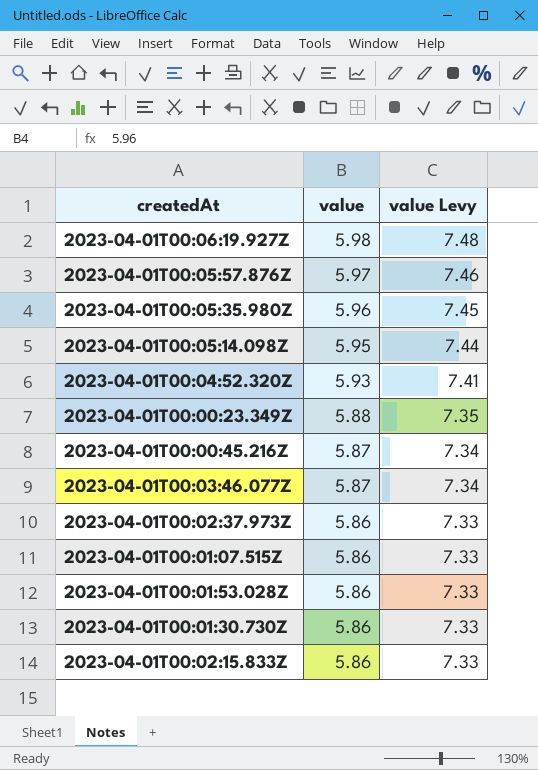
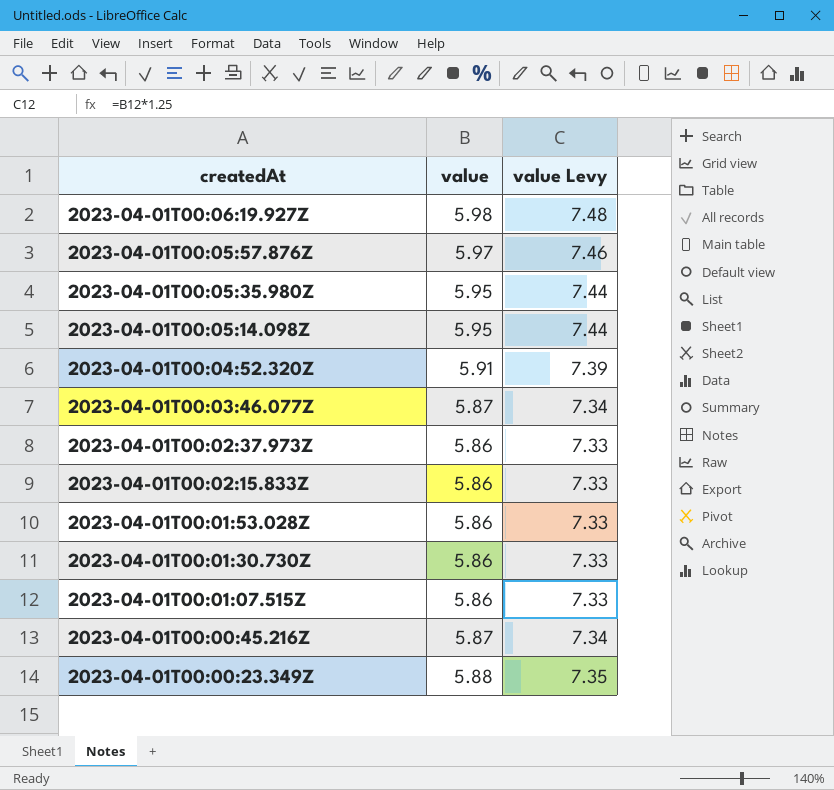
row order: value descending -> createdAt descending
2023-04-01T00:05:35.980Z | value: 5.96 -> 5.95
2023-04-01T00:05:35.980Z | value Levy: 7.45 -> 7.44
2023-04-01T00:04:52.320Z | value: 5.93 -> 5.91
2023-04-01T00:04:52.320Z | value Levy: 7.41 -> 7.39

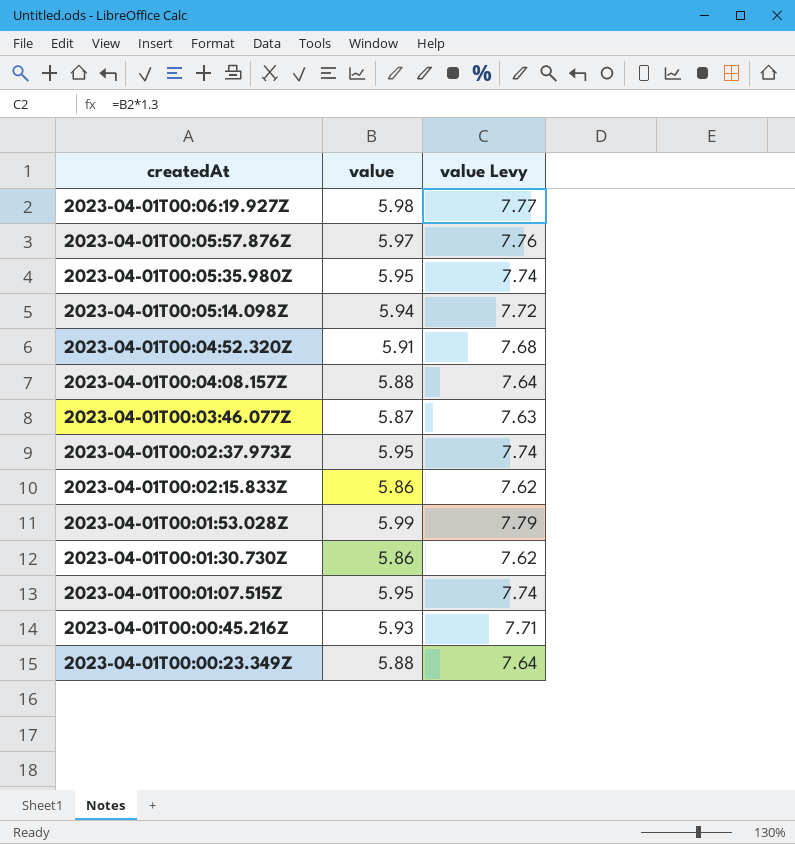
column value Levy | formula: [value] * 1.25 -> [value] * 1.3
2023-04-01T00:05:14.098Z | value: 5.95 -> 5.94
row 2023-04-01T00:04:08.157Z: none -> 5.88 | 7.64
2023-04-01T00:02:37.973Z | value: 5.86 -> 5.95
2023-04-01T00:01:53.028Z | value: 5.86 -> 5.99
2023-04-01T00:01:07.515Z | value: 5.86 -> 5.95
2023-04-01T00:00:45.216Z | value: 5.87 -> 5.93

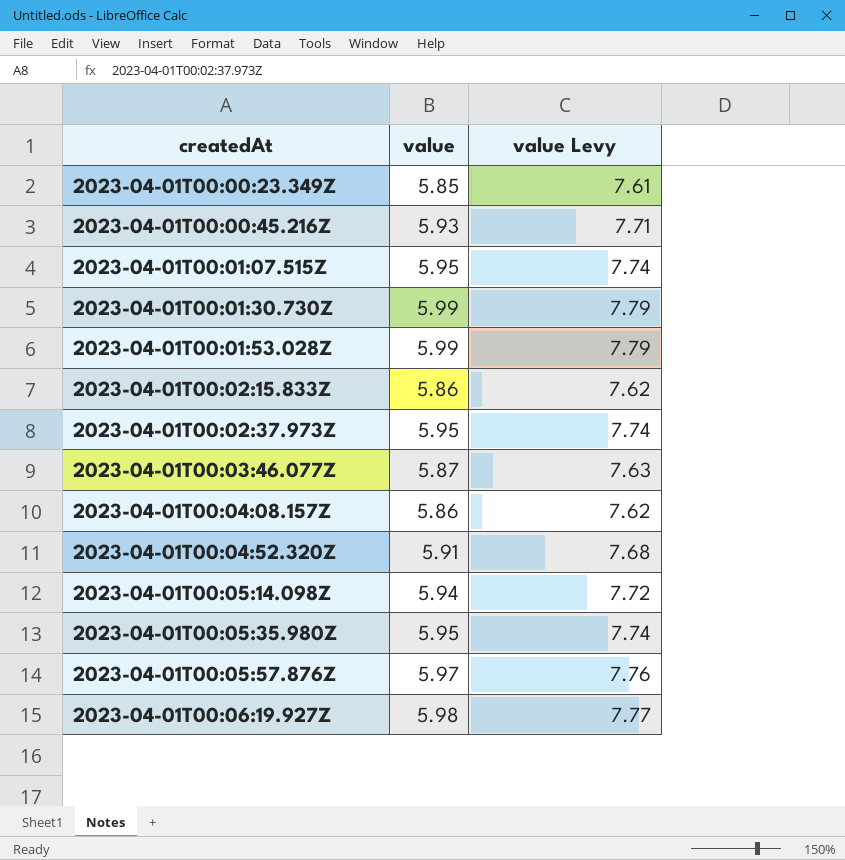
row order: createdAt descending -> createdAt ascending
2023-04-01T00:00:23.349Z | value: 5.88 -> 5.85
2023-04-01T00:00:23.349Z | value Levy: 7.64 -> 7.61
2023-04-01T00:01:30.730Z | value: 5.86 -> 5.99
2023-04-01T00:01:30.730Z | value Levy: 7.62 -> 7.79
2023-04-01T00:04:08.157Z | value: 5.88 -> 5.86
2023-04-01T00:04:08.157Z | value Levy: 7.64 -> 7.62

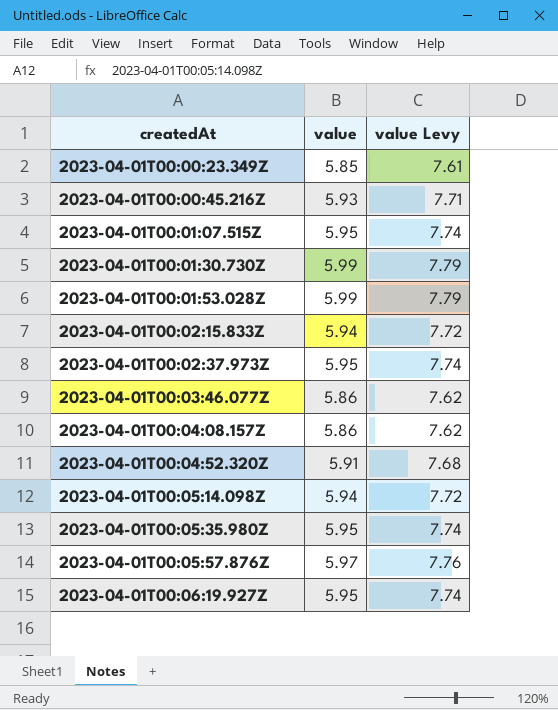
2023-04-01T00:02:15.833Z | value: 5.86 -> 5.94
2023-04-01T00:02:15.833Z | value Levy: 7.62 -> 7.72
2023-04-01T00:03:46.077Z | value: 5.87 -> 5.86
2023-04-01T00:03:46.077Z | value Levy: 7.63 -> 7.62
2023-04-01T00:06:19.927Z | value: 5.98 -> 5.95
2023-04-01T00:06:19.927Z | value Levy: 7.77 -> 7.74

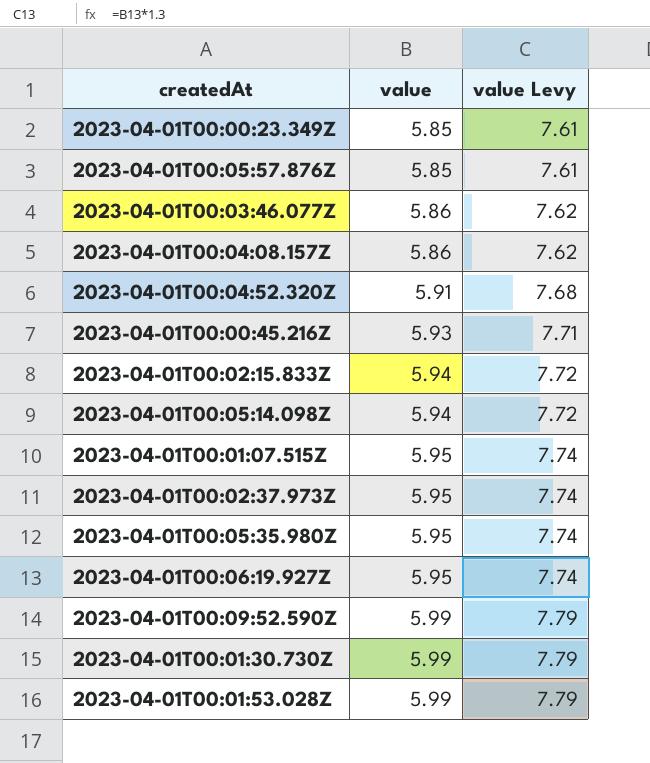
row order: createdAt ascending -> value ascending
2023-04-01T00:05:57.876Z | value: 5.97 -> 5.85
2023-04-01T00:05:57.876Z | value Levy: 7.76 -> 7.61
row 2023-04-01T00:09:52.590Z: none -> 5.99 | 7.79

